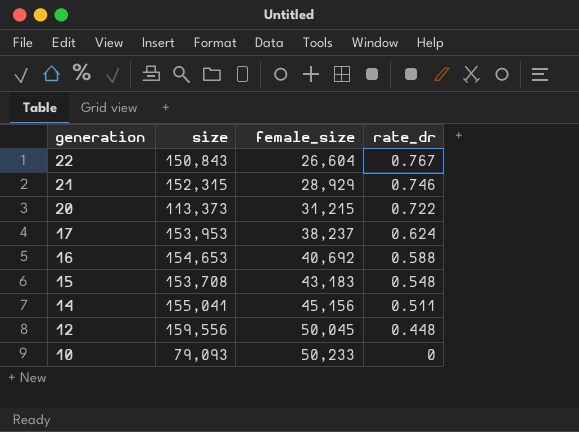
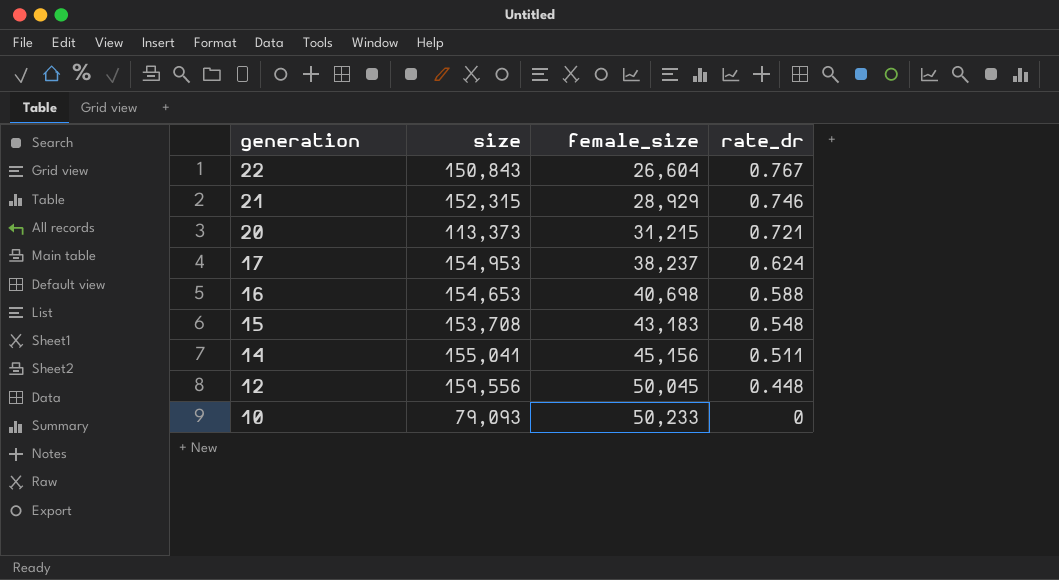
20 | rate_dr: 0.722 -> 0.721
17 | size: 153,953 -> 154,953
16 | female_size: 40,692 -> 40,698

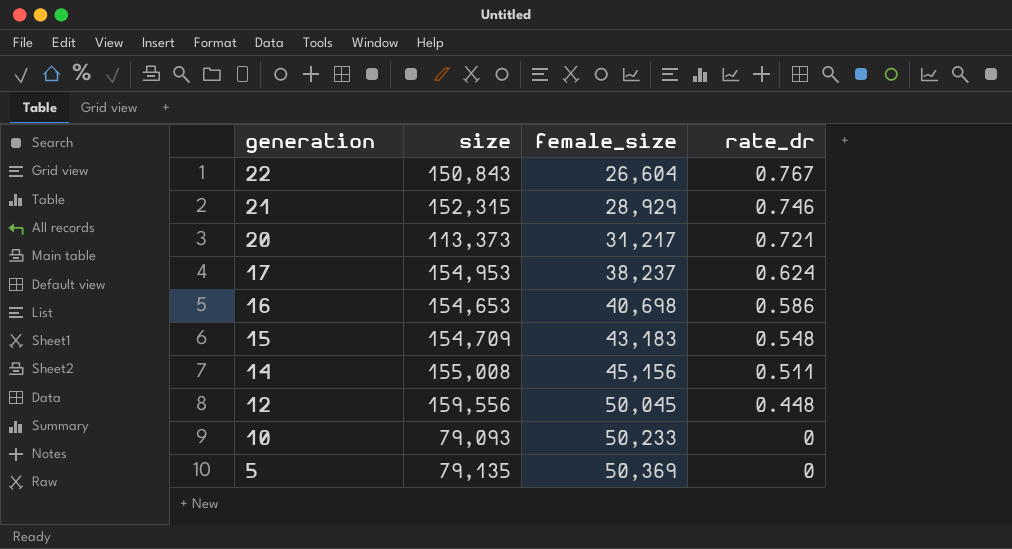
20 | female_size: 31,215 -> 31,217
16 | rate_dr: 0.588 -> 0.586
15 | size: 153,708 -> 154,709
14 | size: 155,041 -> 155,008
row 5: none -> 79,135 | 50,369 | 0

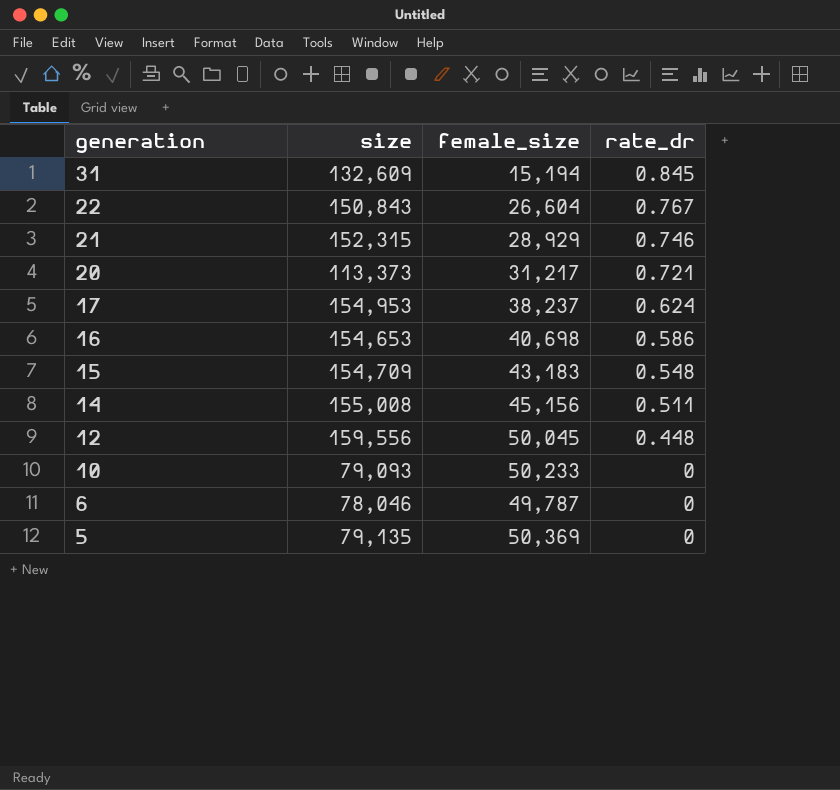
row 31: none -> 132,609 | 15,194 | 0.845
row 6: none -> 78,046 | 49,787 | 0

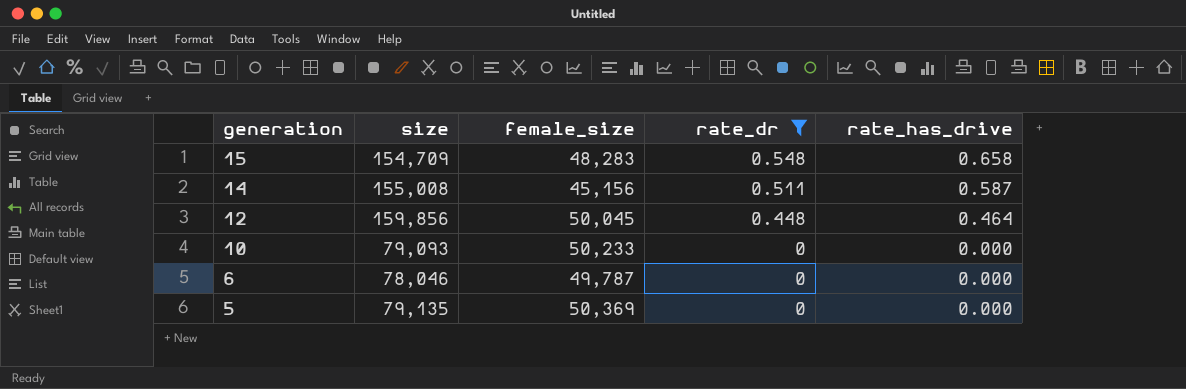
filter: none -> rate_dr <= 0.548
column rate_has_drive | position: none -> 5
15 | female_size: 43,183 -> 48,283
12 | size: 159,556 -> 159,856

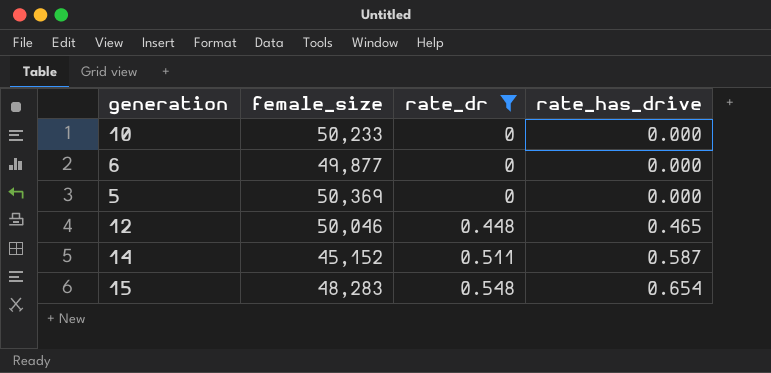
row order: generation descending -> rate_dr ascending
column size | position: 2 -> none
6 | female_size: 49,787 -> 49,877
12 | female_size: 50,045 -> 50,046
12 | rate_has_drive: 0.464 -> 0.465
14 | female_size: 45,156 -> 45,152
15 | rate_has_drive: 0.658 -> 0.654

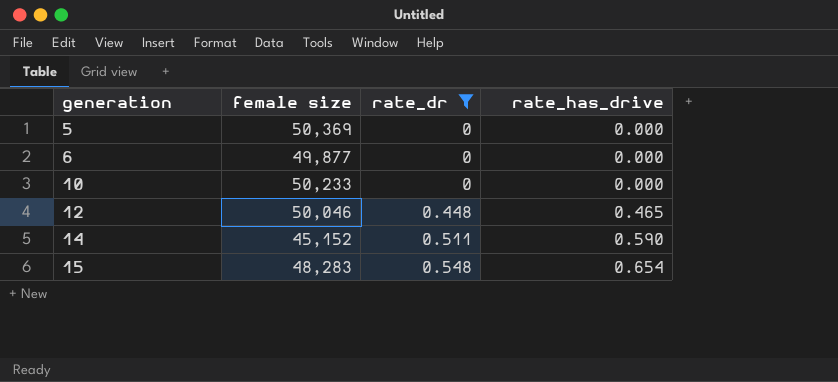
row order: rate_dr ascending -> generation ascending
column name: female_size -> female size
14 | rate_has_drive: 0.587 -> 0.590

